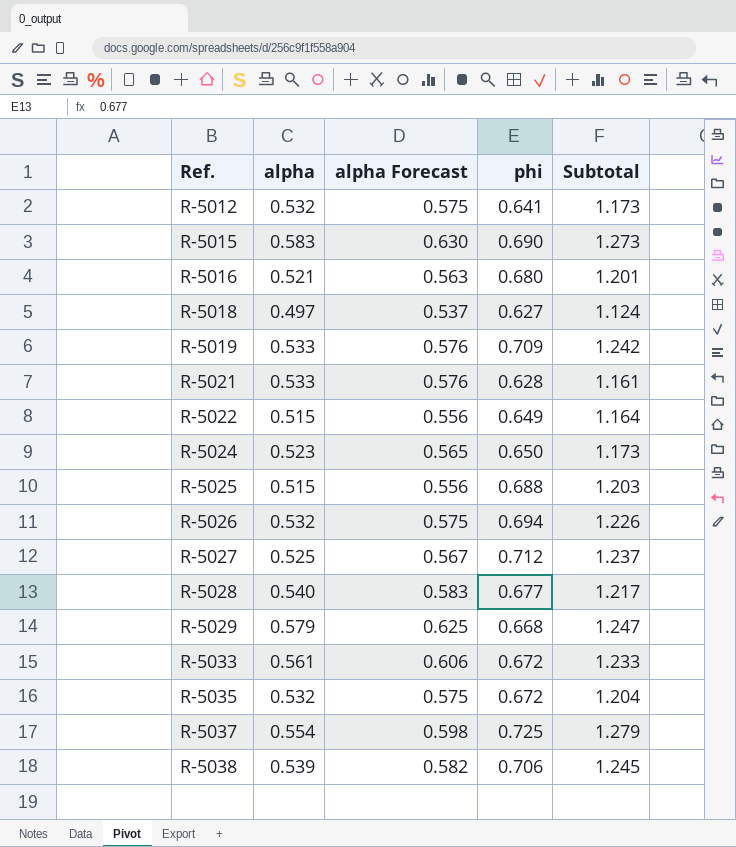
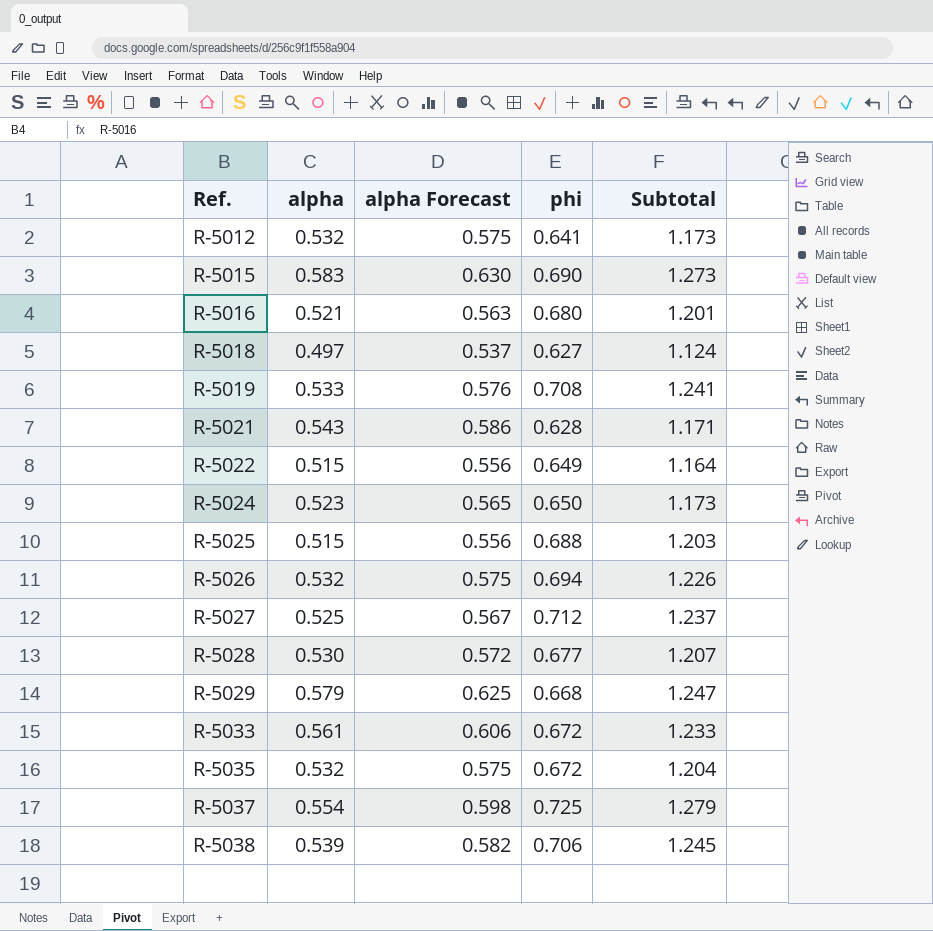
R-5019 | phi: 0.709 -> 0.708
R-5019 | Subtotal: 1.242 -> 1.241
R-5021 | alpha: 0.533 -> 0.543
R-5021 | alpha Forecast: 0.576 -> 0.586
R-5021 | Subtotal: 1.161 -> 1.171
R-5028 | alpha: 0.540 -> 0.530
R-5028 | alpha Forecast: 0.583 -> 0.572
R-5028 | Subtotal: 1.217 -> 1.207

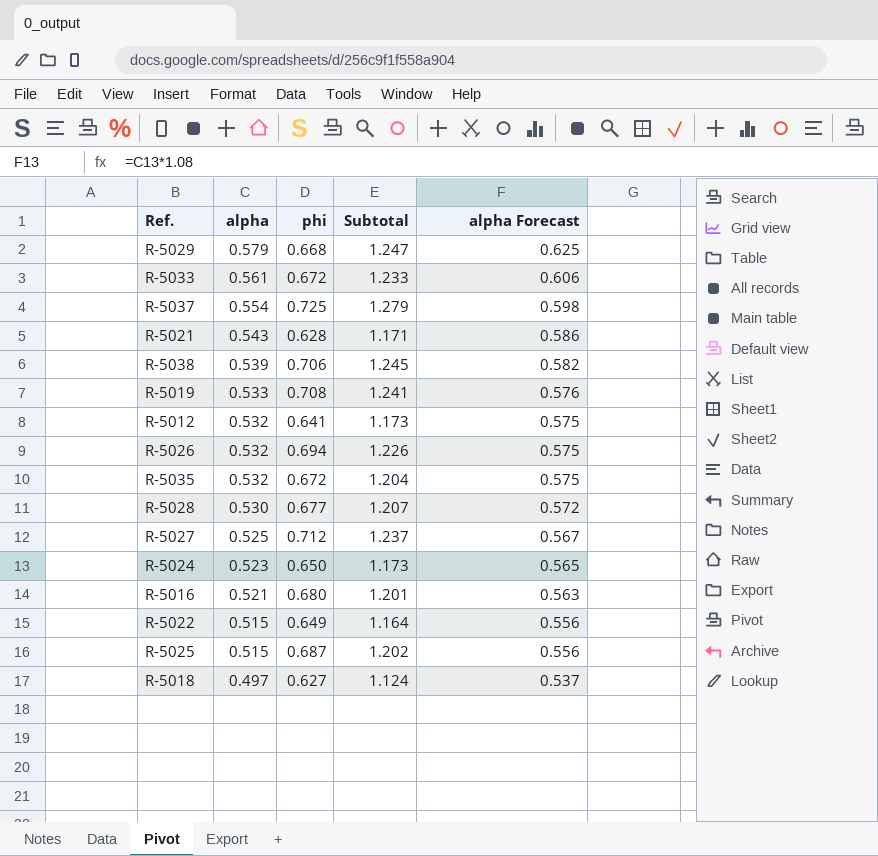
row order: Ref. ascending -> alpha descending
column alpha Forecast | position: 3 -> 5
row R-5015: 0.583 | 0.630 | 0.690 | 1.273 -> none
R-5025 | phi: 0.688 -> 0.687
R-5025 | Subtotal: 1.203 -> 1.202

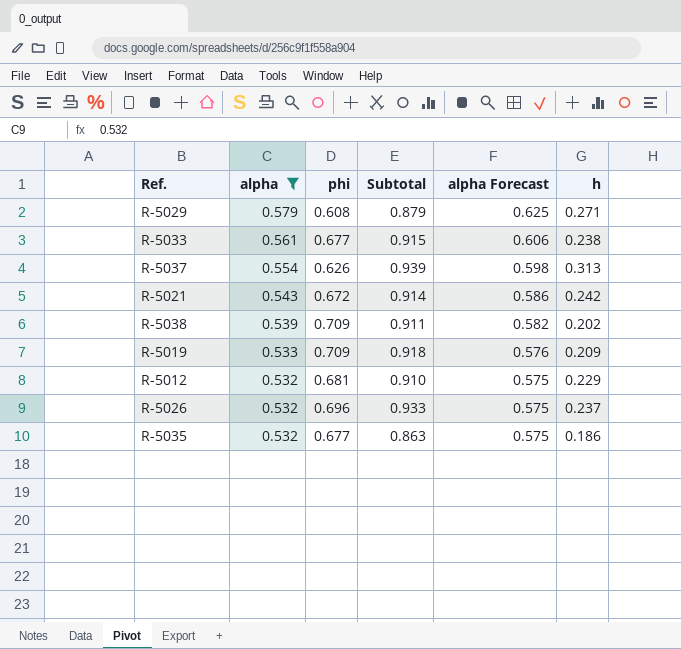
filter: none -> alpha >= 0.532
column Subtotal | formula: [alpha] + [phi] -> [phi] + [h]
column h | position: none -> 6
R-5029 | phi: 0.668 -> 0.608
R-5033 | phi: 0.672 -> 0.677
R-5037 | phi: 0.725 -> 0.626
R-5021 | phi: 0.628 -> 0.672
R-5038 | phi: 0.706 -> 0.709
R-5019 | phi: 0.708 -> 0.709
R-5012 | phi: 0.641 -> 0.681
R-5026 | phi: 0.694 -> 0.696
R-5035 | phi: 0.672 -> 0.677

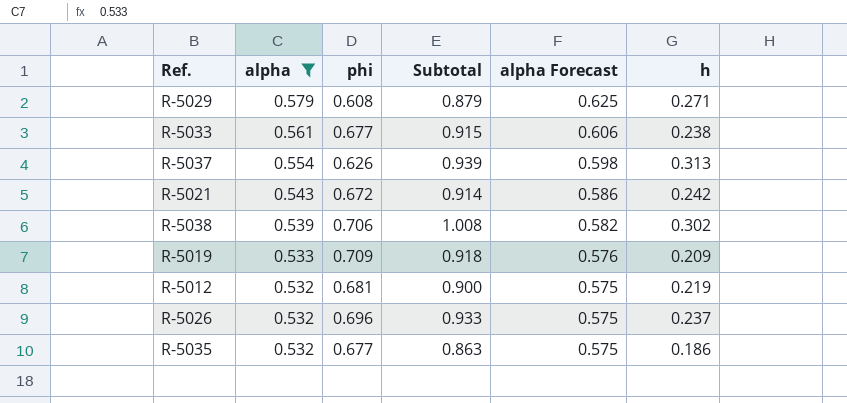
R-5038 | phi: 0.709 -> 0.706
R-5038 | Subtotal: 0.911 -> 1.008
R-5038 | h: 0.202 -> 0.302
R-5012 | Subtotal: 0.910 -> 0.900
R-5012 | h: 0.229 -> 0.219

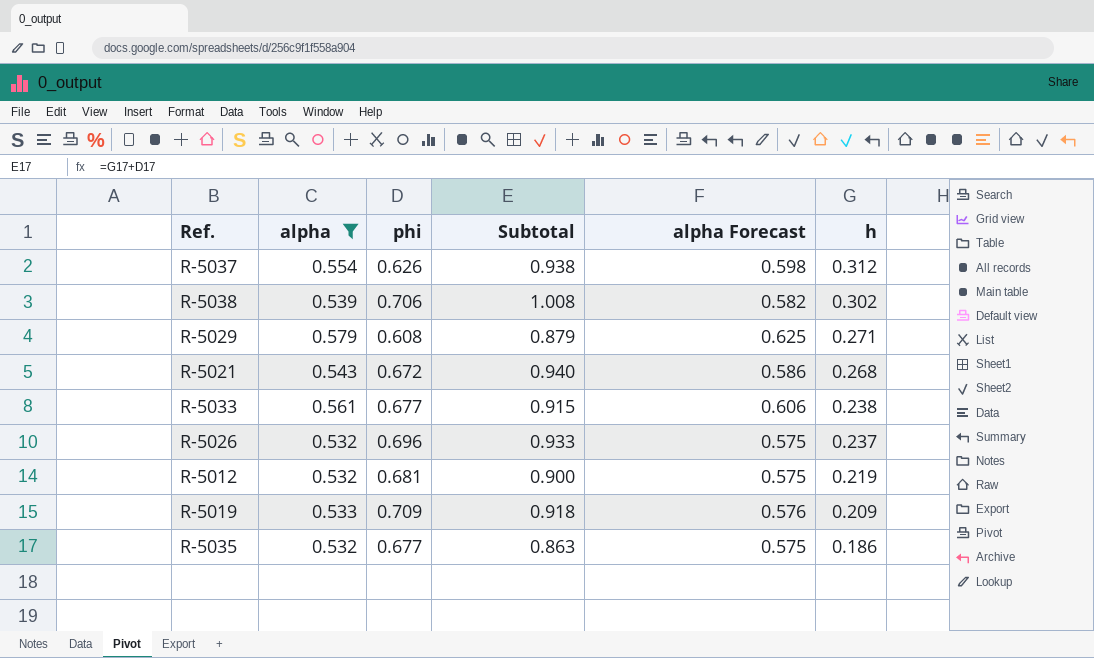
row order: alpha descending -> h descending
R-5037 | Subtotal: 0.939 -> 0.938
R-5037 | h: 0.313 -> 0.312
R-5021 | Subtotal: 0.914 -> 0.940
R-5021 | h: 0.242 -> 0.268

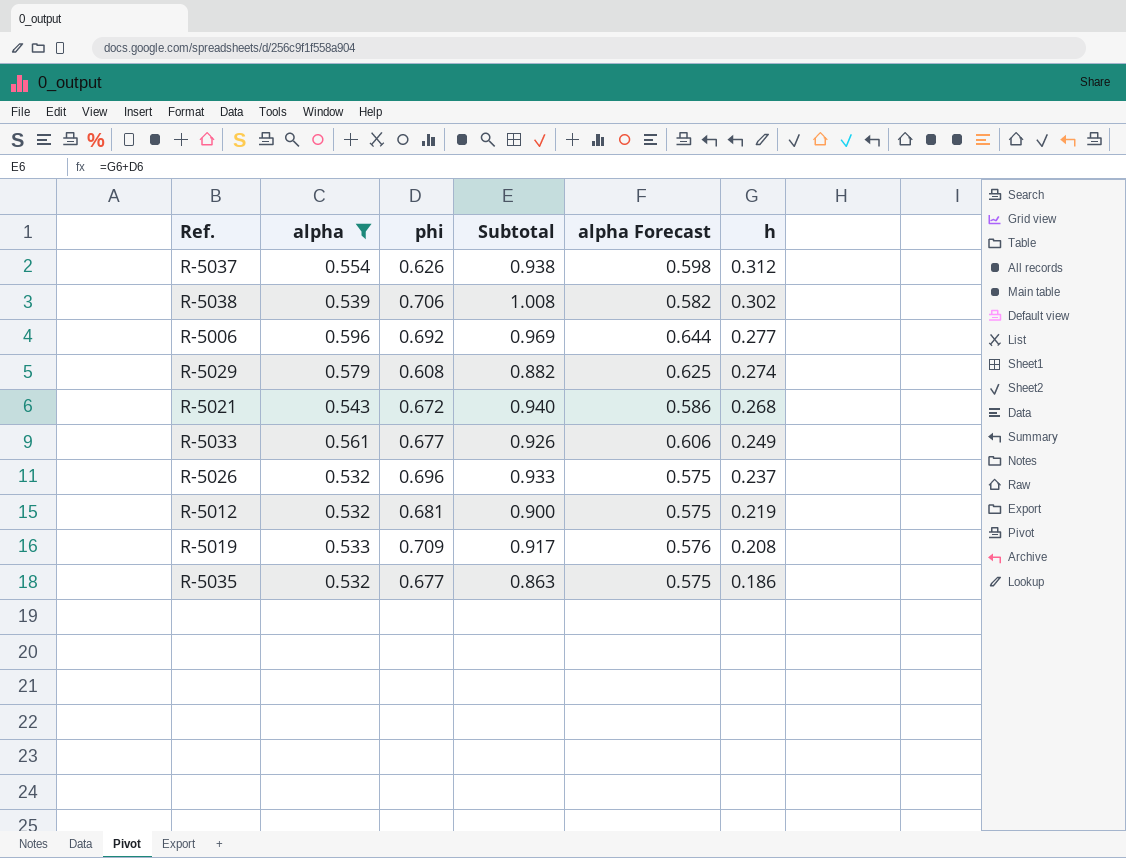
row R-5006: none -> 0.596 | 0.692 | 0.969 | 0.644 | 0.277
R-5029 | Subtotal: 0.879 -> 0.882
R-5029 | h: 0.271 -> 0.274
R-5033 | Subtotal: 0.915 -> 0.926
R-5033 | h: 0.238 -> 0.249
R-5019 | Subtotal: 0.918 -> 0.917
R-5019 | h: 0.209 -> 0.208

